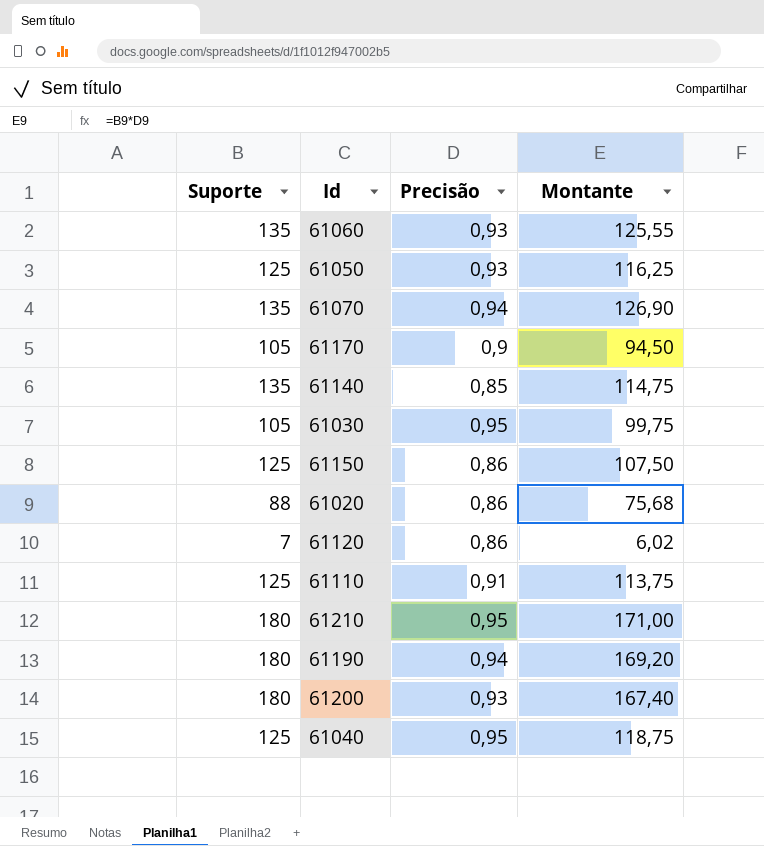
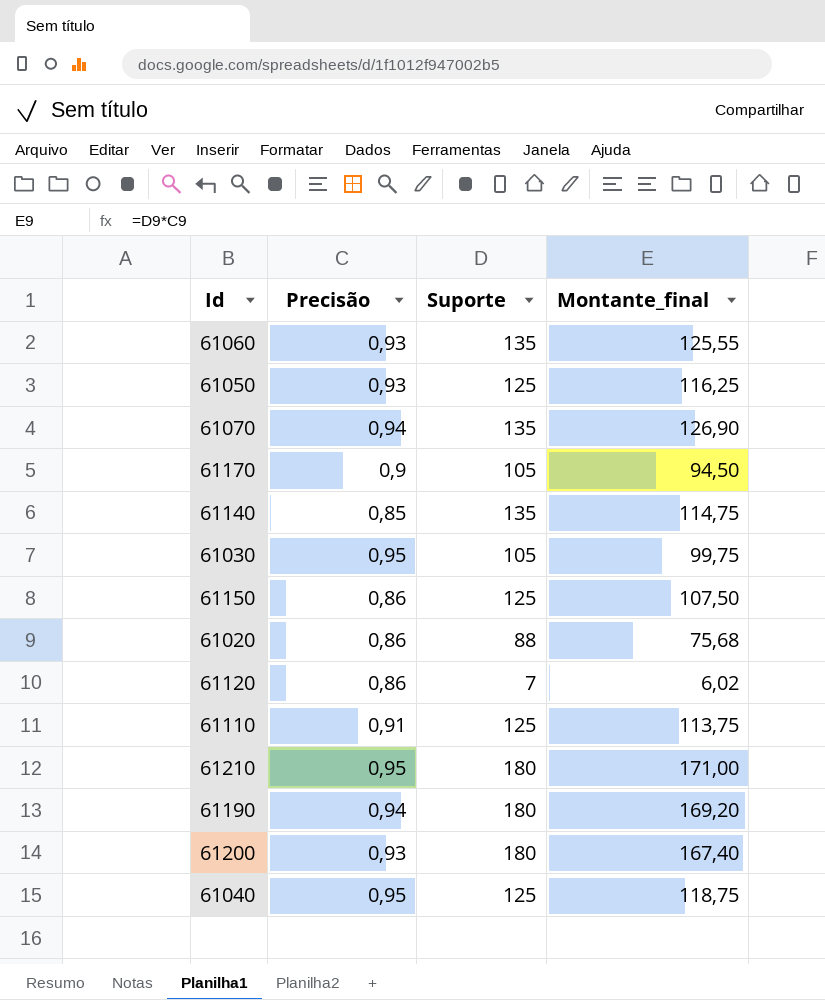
column Suporte | position: 1 -> 3
column name: Montante -> Montante_final

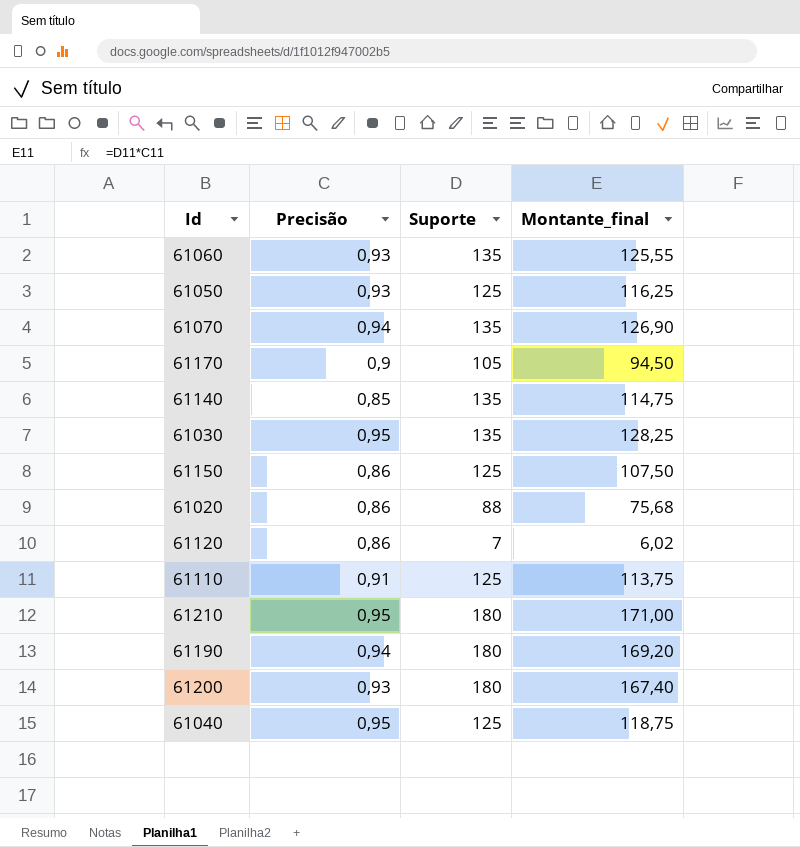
61030 | Suporte: 105 -> 135
61030 | Montante_final: 99,75 -> 128,25

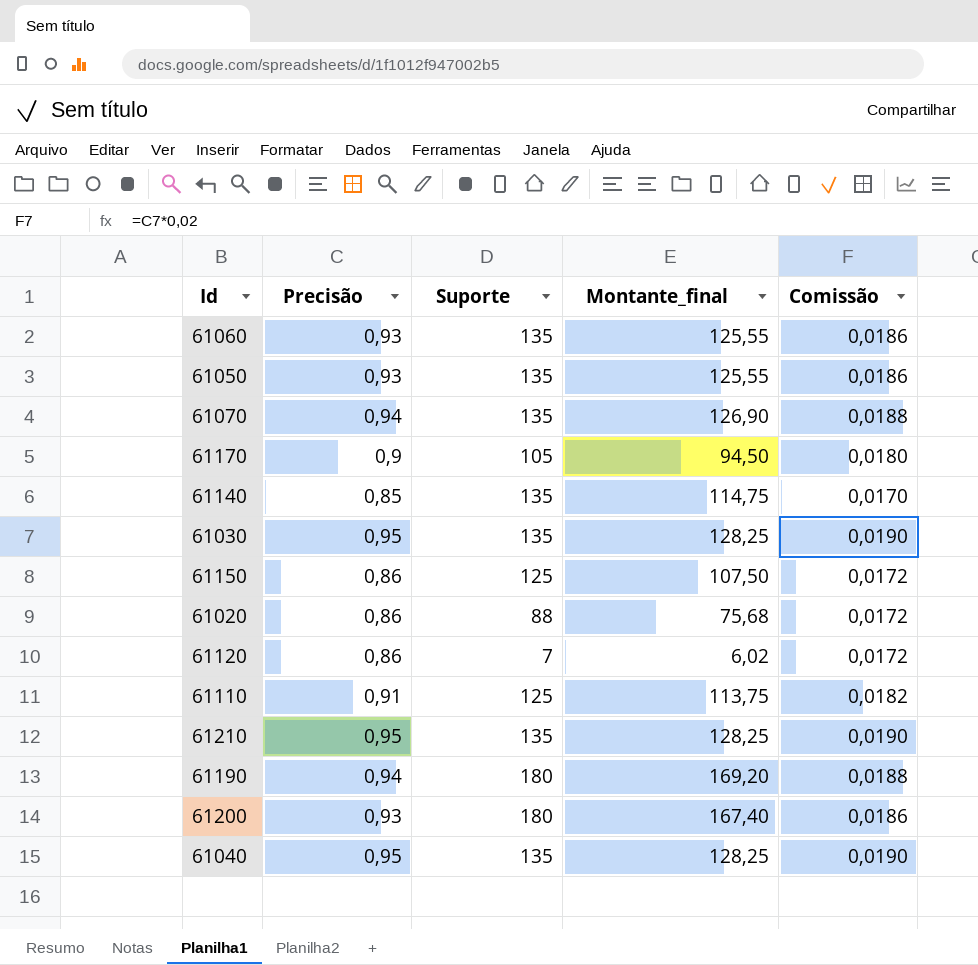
column Comissão | formula: none -> [Precisão] * 0,02
61050 | Suporte: 125 -> 135
61050 | Montante_final: 116,25 -> 125,55
61210 | Suporte: 180 -> 135
61210 | Montante_final: 171,00 -> 128,25
61040 | Suporte: 125 -> 135
61040 | Montante_final: 118,75 -> 128,25

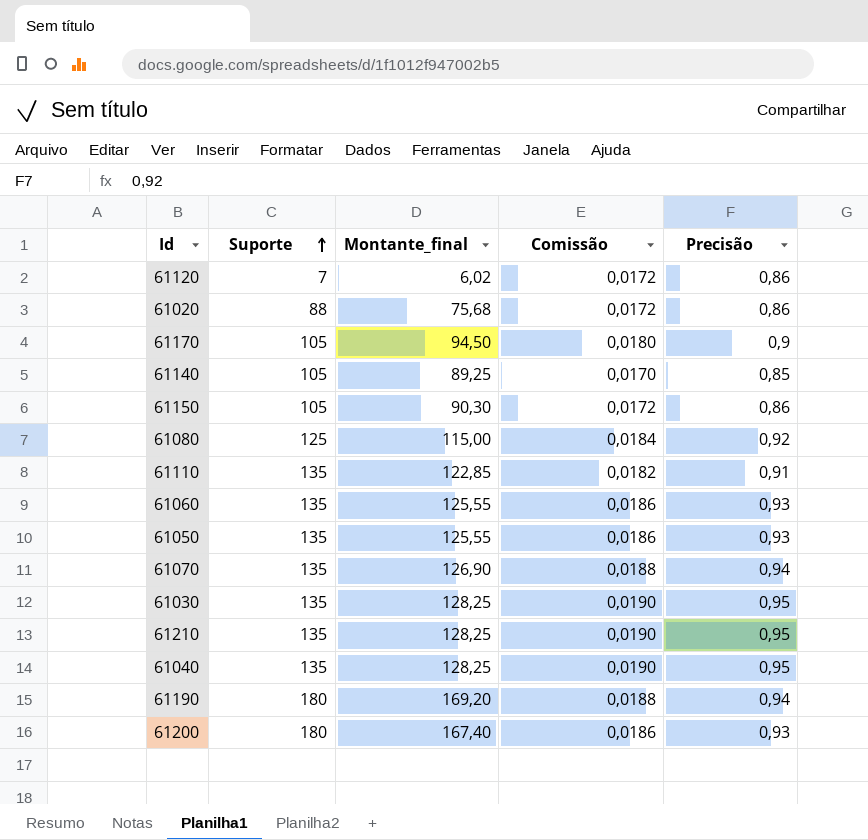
row order: none -> Suporte ascending
column Precisão | position: 2 -> 5
61140 | Suporte: 135 -> 105
61140 | Montante_final: 114,75 -> 89,25
61150 | Suporte: 125 -> 105
61150 | Montante_final: 107,50 -> 90,30
row 61080: none -> 125 | 115,00 | 0,0184 | 0,92
61110 | Suporte: 125 -> 135
61110 | Montante_final: 113,75 -> 122,85

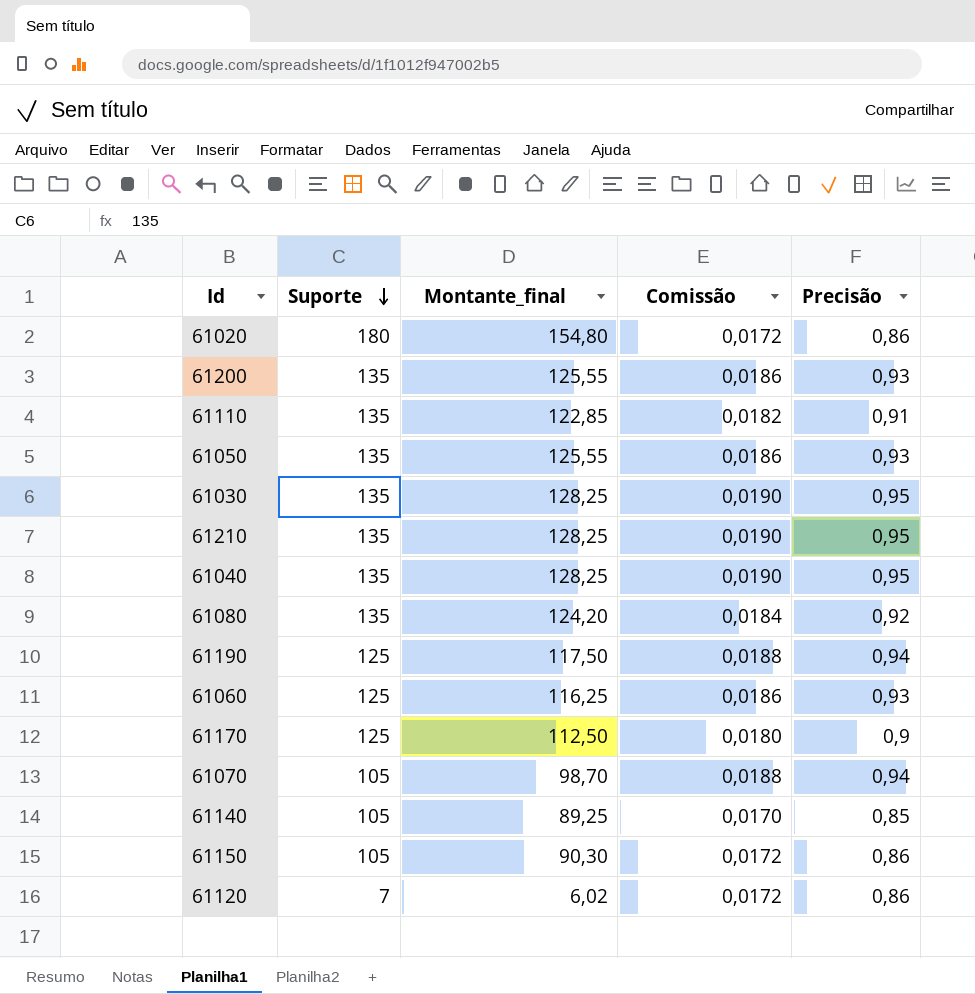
row order: Suporte ascending -> Suporte descending
61020 | Suporte: 88 -> 180
61020 | Montante_final: 75,68 -> 154,80
61200 | Suporte: 180 -> 135
61200 | Montante_final: 167,40 -> 125,55
61080 | Suporte: 125 -> 135
61080 | Montante_final: 115,00 -> 124,20
61190 | Suporte: 180 -> 125
61190 | Montante_final: 169,20 -> 117,50
61060 | Suporte: 135 -> 125
61060 | Montante_final: 125,55 -> 116,25
61170 | Suporte: 105 -> 125
61170 | Montante_final: 94,50 -> 112,50
61070 | Suporte: 135 -> 105
61070 | Montante_final: 126,90 -> 98,70

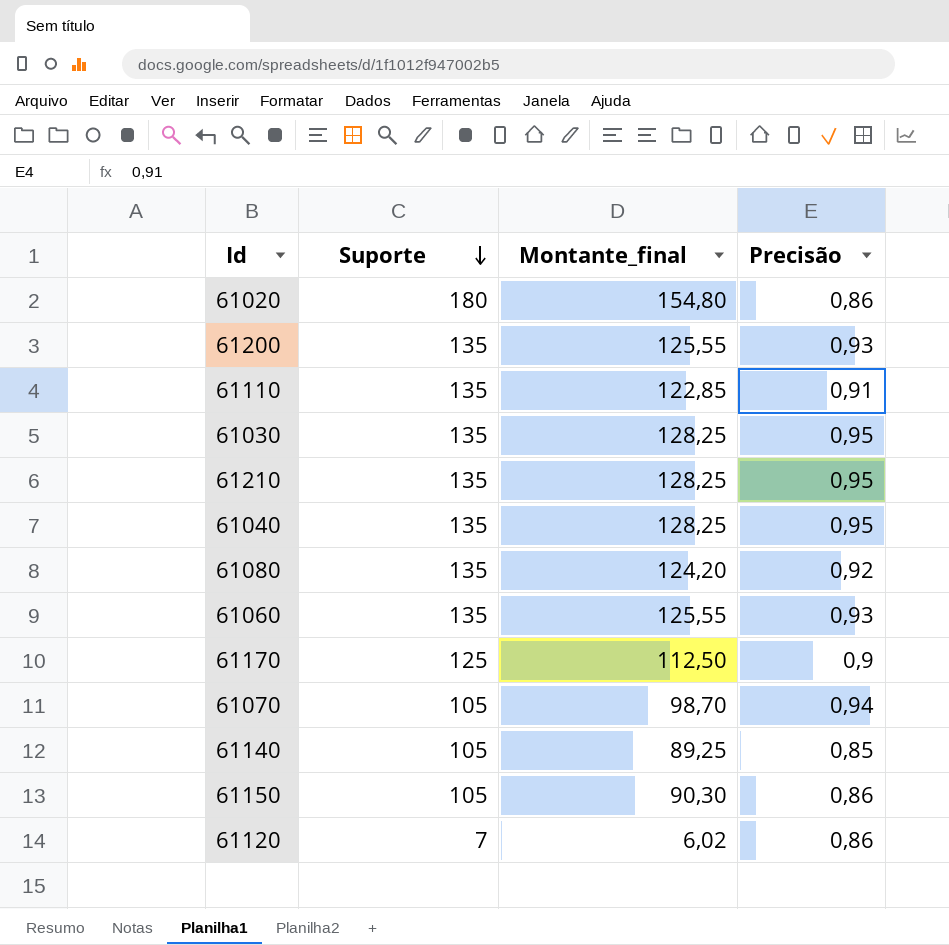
column Comissão | formula: [Precisão] * 0,02 -> none
row 61050: 135 | 125,55 | 0,0186 | 0,93 -> none
row 61190: 125 | 117,50 | 0,0188 | 0,94 -> none
61060 | Suporte: 125 -> 135
61060 | Montante_final: 116,25 -> 125,55

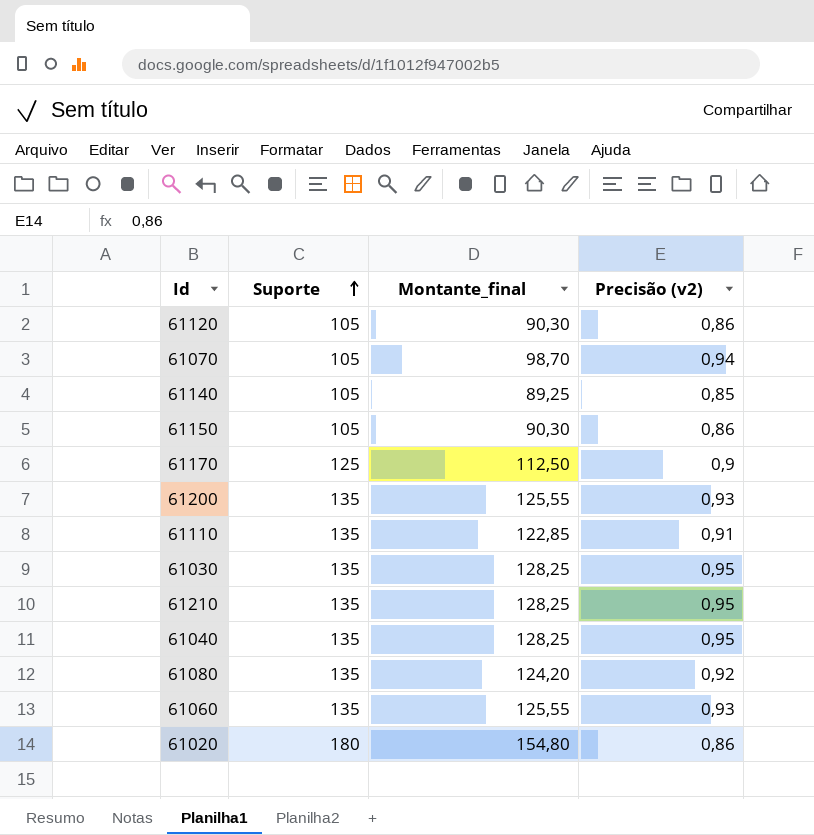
row order: Suporte descending -> Suporte ascending
column name: Precisão -> Precisão (v2)
61120 | Suporte: 7 -> 105
61120 | Montante_final: 6,02 -> 90,30

